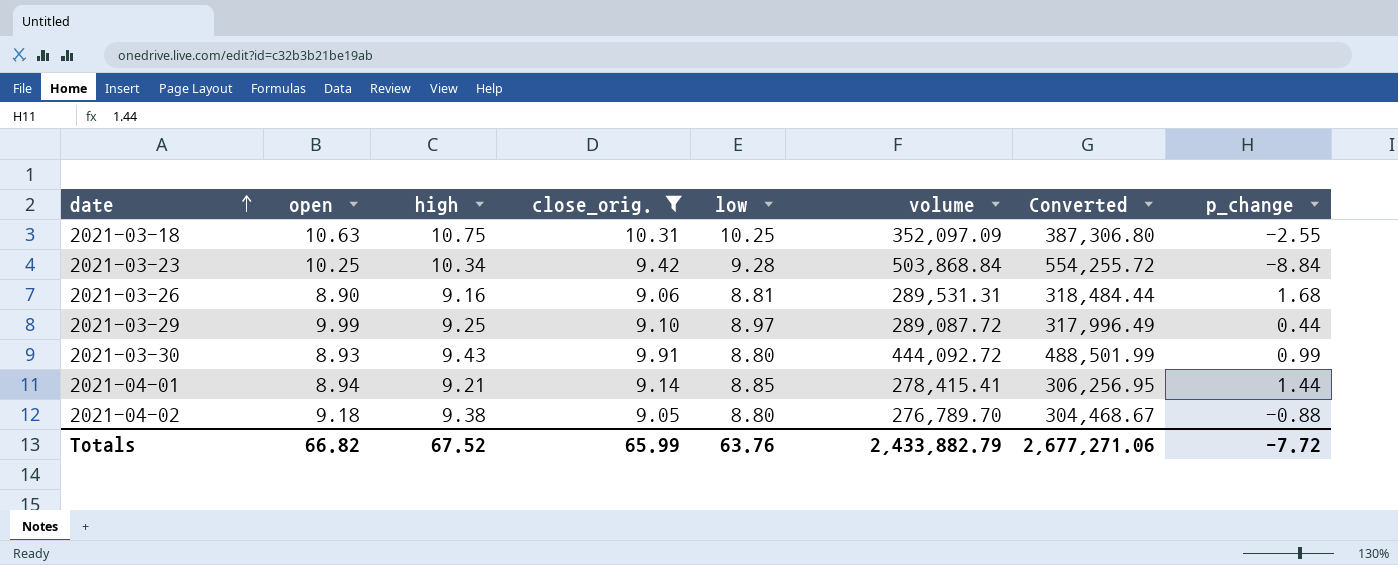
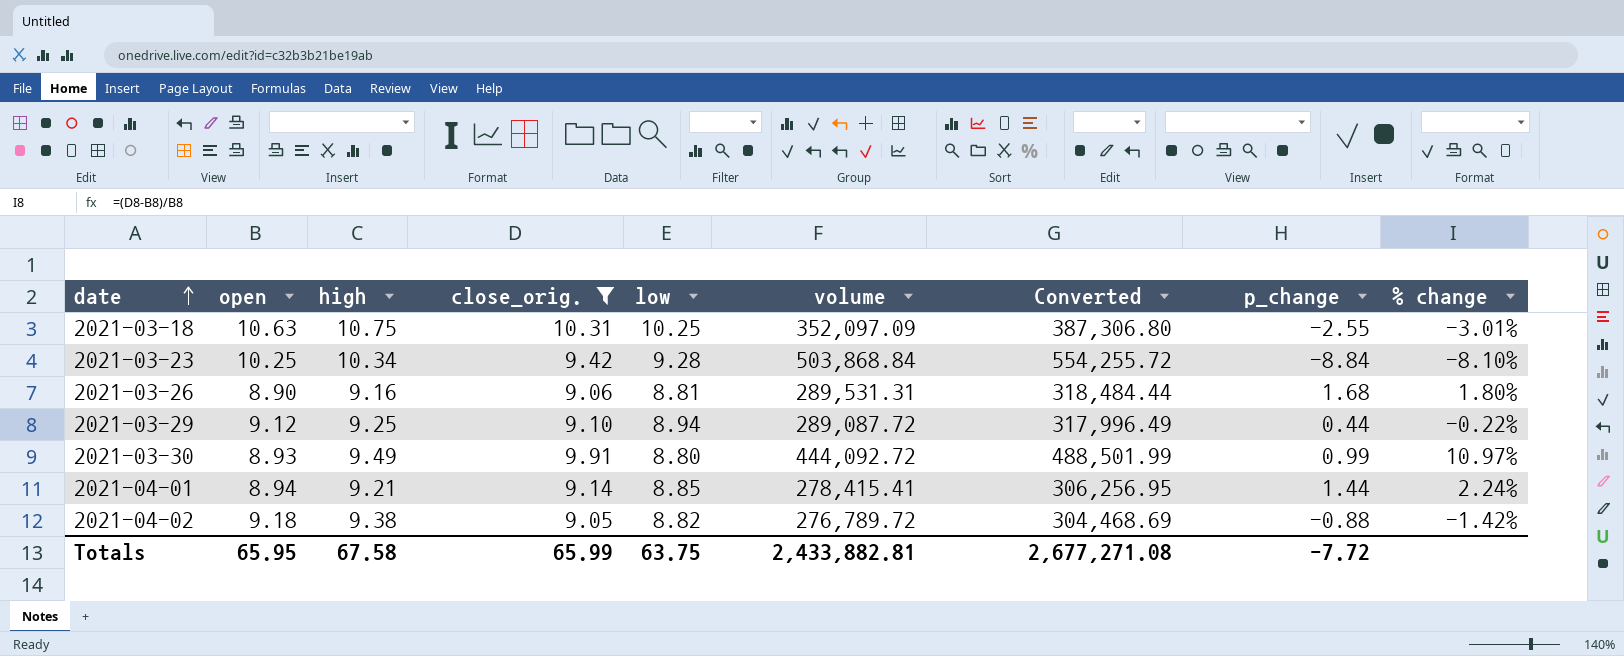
column % change | formula: none -> ([close_orig.] - [open]) / [open]
2021-03-29 | open: 9.99 -> 9.12
2021-03-29 | low: 8.97 -> 8.94
2021-03-30 | high: 9.43 -> 9.49
2021-04-02 | low: 8.80 -> 8.82
2021-04-02 | volume: 276,789.70 -> 276,789.72
2021-04-02 | Converted: 304,468.67 -> 304,468.69
Totals | open: 66.82 -> 65.95
Totals | high: 67.52 -> 67.58
Totals | low: 63.76 -> 63.75
Totals | volume: 2,433,882.79 -> 2,433,882.81
Totals | Converted: 2,677,271.06 -> 2,677,271.08

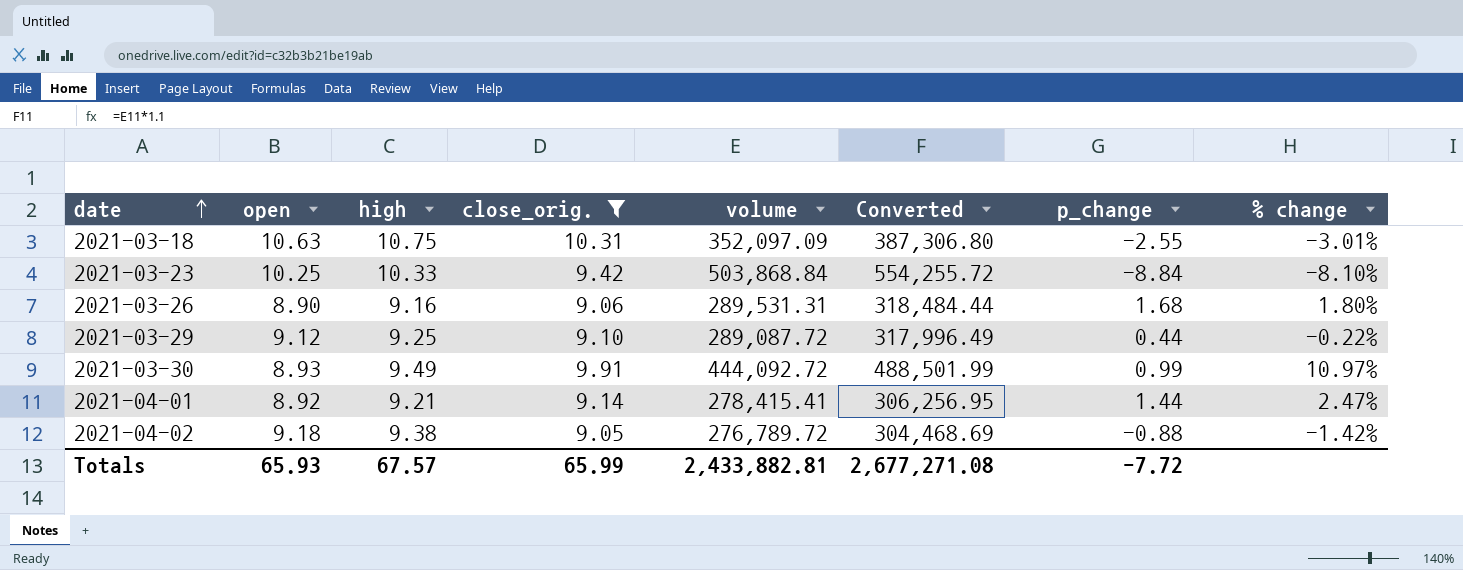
column low | position: 5 -> none
2021-03-23 | high: 10.34 -> 10.33
2021-04-01 | open: 8.94 -> 8.92
2021-04-01 | % change: 2.24% -> 2.47%
Totals | open: 65.95 -> 65.93
Totals | high: 67.58 -> 67.57

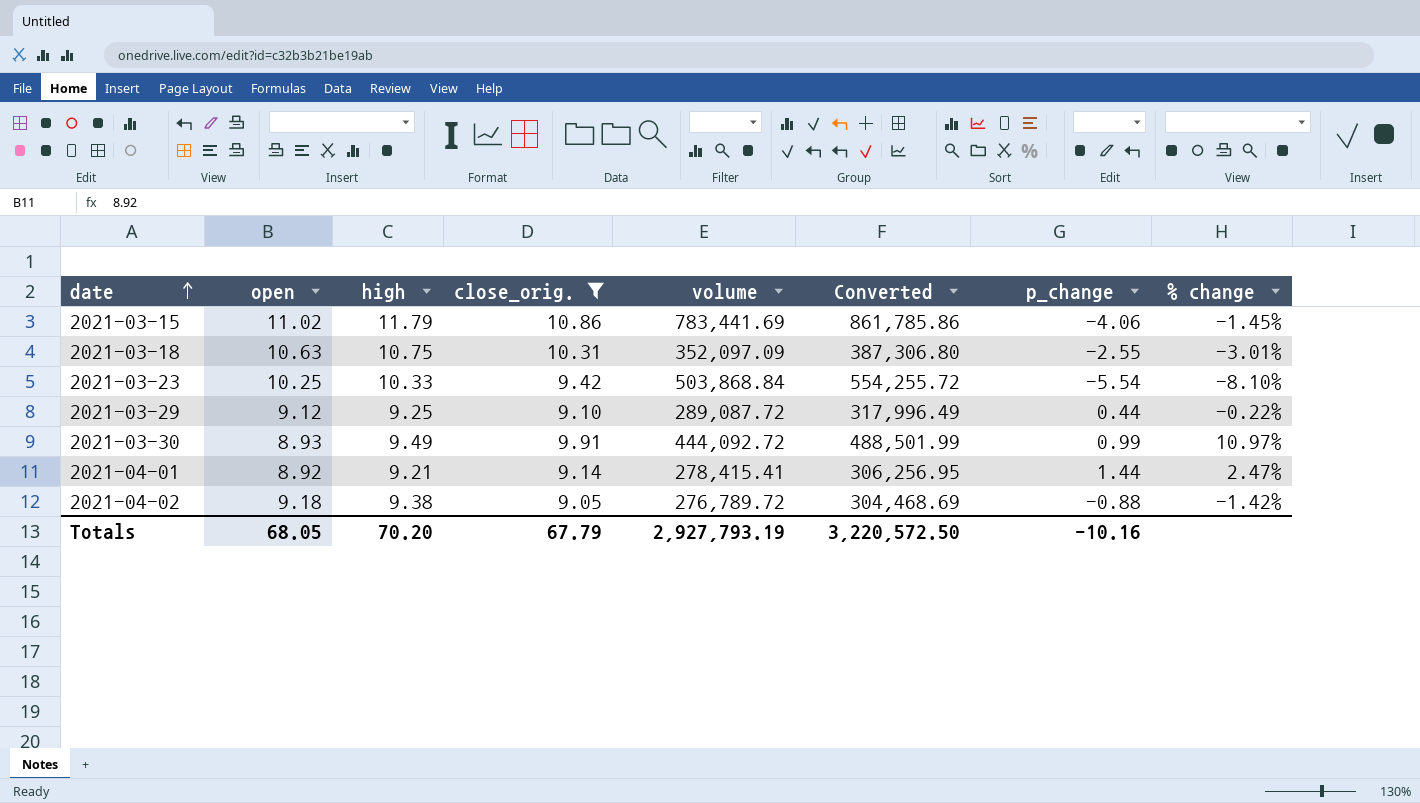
row 2021-03-26: 8.90 | 9.16 | 9.06 | 289,531.31 | 318,484.44 | 1.68 | 1.80% -> none
row 2021-03-15: none -> 11.02 | 11.79 | 10.86 | 783,441.69 | 861,785.86 | -4.06 | -1.45%
2021-03-23 | p_change: -8.84 -> -5.54
Totals | open: 65.93 -> 68.05
Totals | high: 67.57 -> 70.20
Totals | close_orig.: 65.99 -> 67.79
Totals | volume: 2,433,882.81 -> 2,927,793.19
Totals | Converted: 2,677,271.08 -> 3,220,572.50
Totals | p_change: -7.72 -> -10.16

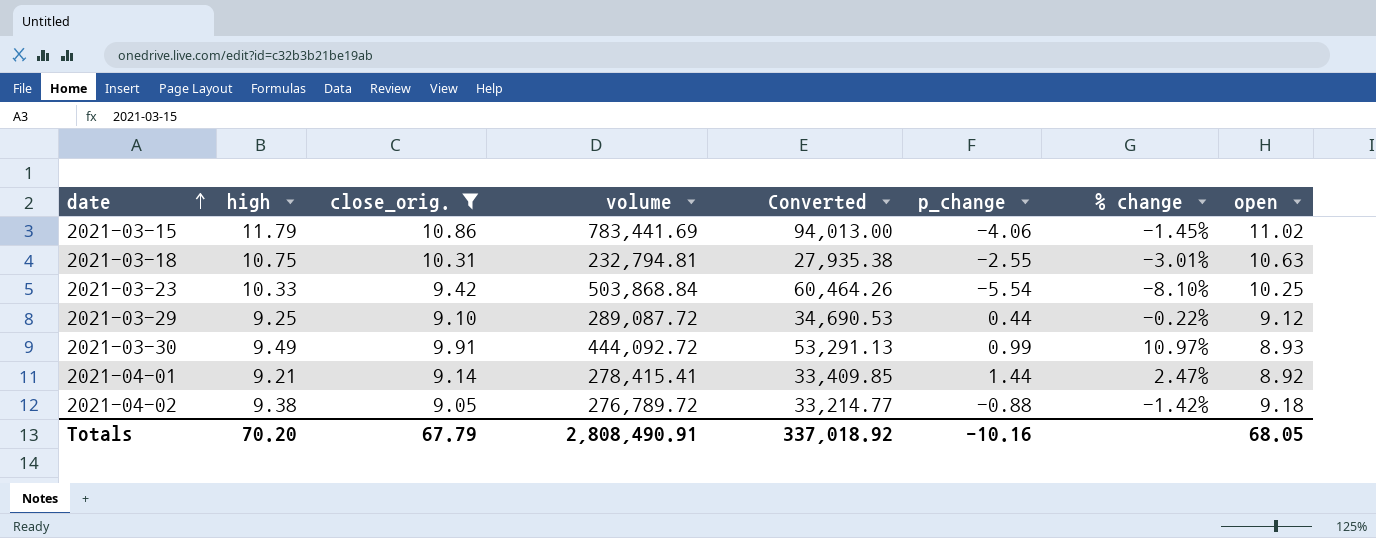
column Converted | formula: [volume] * 1.1 -> [volume] * 0.12
column open | position: 2 -> 8
2021-03-18 | volume: 352,097.09 -> 232,794.81
Totals | volume: 2,927,793.19 -> 2,808,490.91
Totals | Converted: 3,220,572.50 -> 337,018.92

